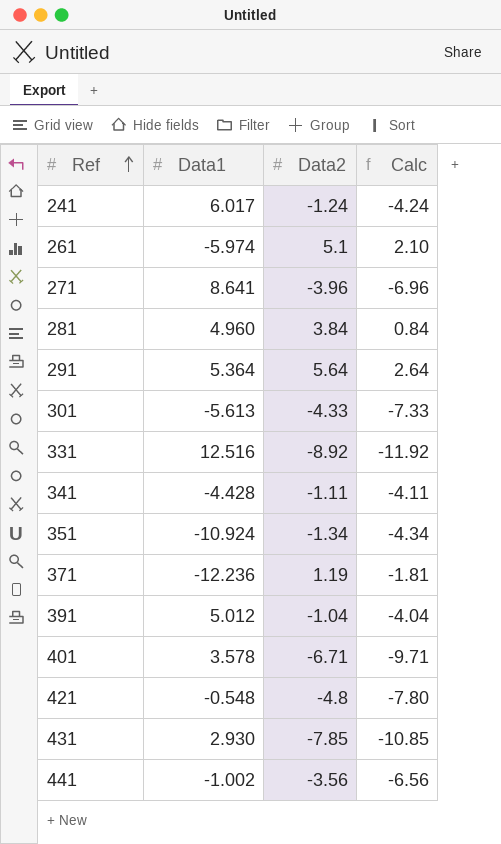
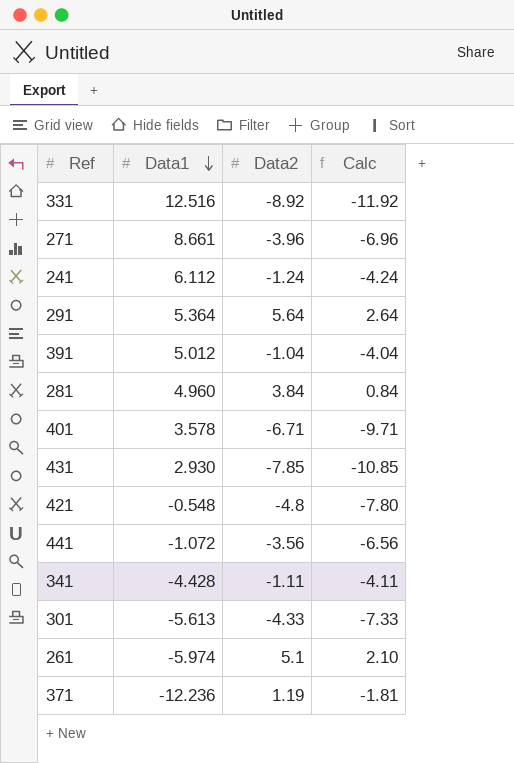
row order: Ref ascending -> Data1 descending
row 351: -10.924 | -1.34 | -4.34 -> none
271 | Data1: 8.641 -> 8.661
241 | Data1: 6.017 -> 6.112
441 | Data1: -1.002 -> -1.072

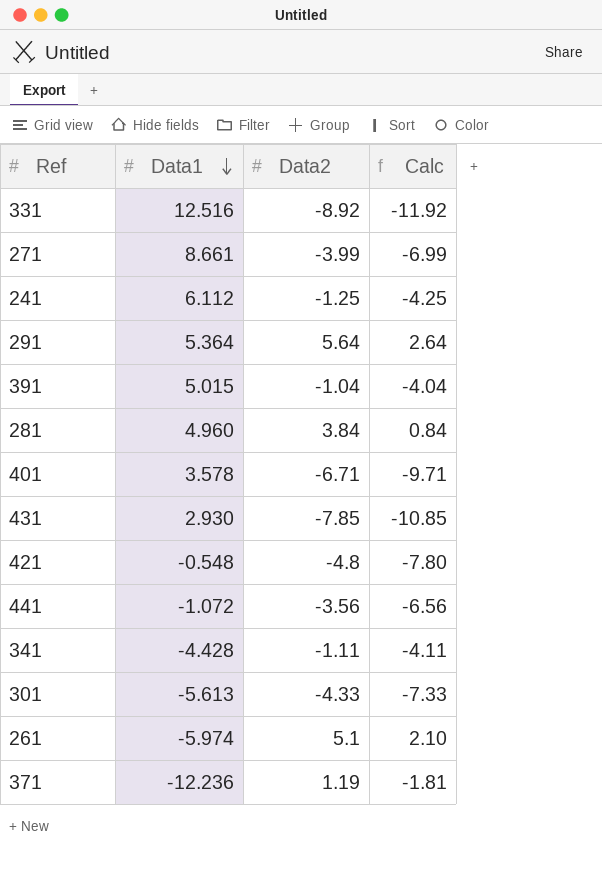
271 | Data2: -3.96 -> -3.99
271 | Calc: -6.96 -> -6.99
241 | Data2: -1.24 -> -1.25
241 | Calc: -4.24 -> -4.25
391 | Data1: 5.012 -> 5.015

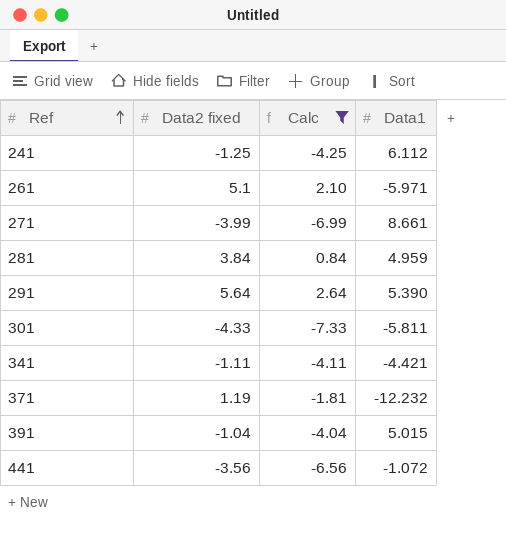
filter: none -> Calc >= -7.33
row order: Data1 descending -> Ref ascending
column name: Data2 -> Data2 fixed
column Data1 | position: 2 -> 4
261 | Data1: -5.974 -> -5.971
281 | Data1: 4.960 -> 4.959
291 | Data1: 5.364 -> 5.390
301 | Data1: -5.613 -> -5.811
341 | Data1: -4.428 -> -4.421
371 | Data1: -12.236 -> -12.232

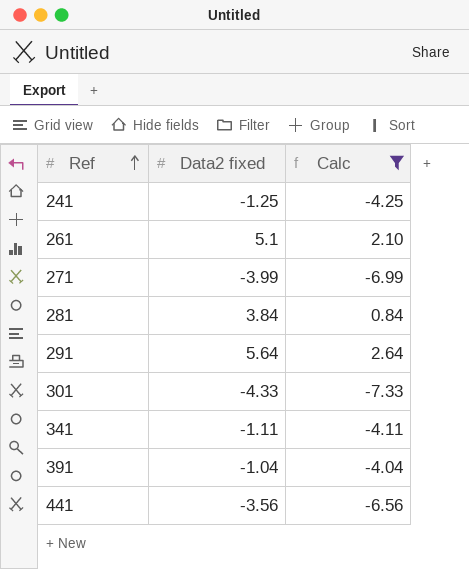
column Data1 | position: 4 -> none
row 371: 1.19 | -1.81 | -12.232 -> none

